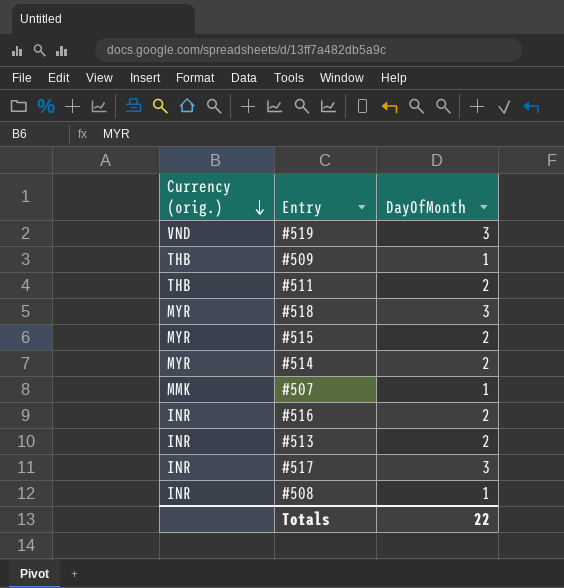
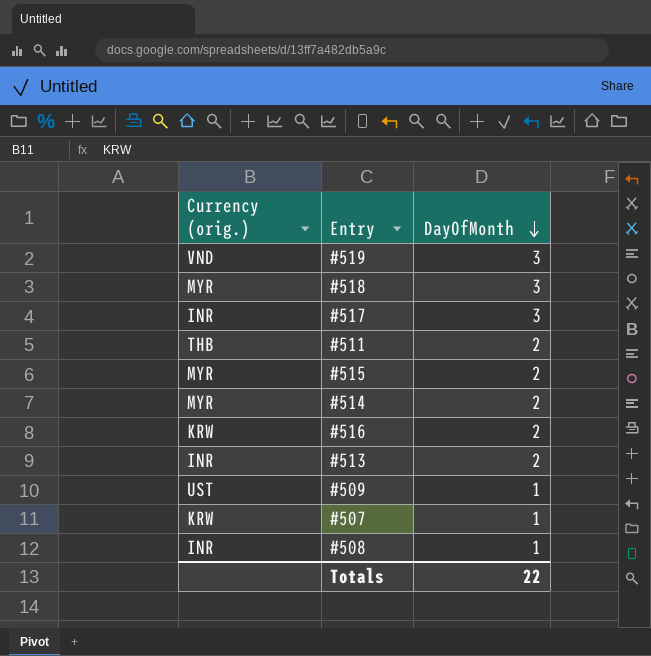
row order: Currency (orig.) descending -> DayOfMonth descending
#516 | Currency (orig.): INR -> KRW
#509 | Currency (orig.): THB -> UST
#507 | Currency (orig.): MMK -> KRW

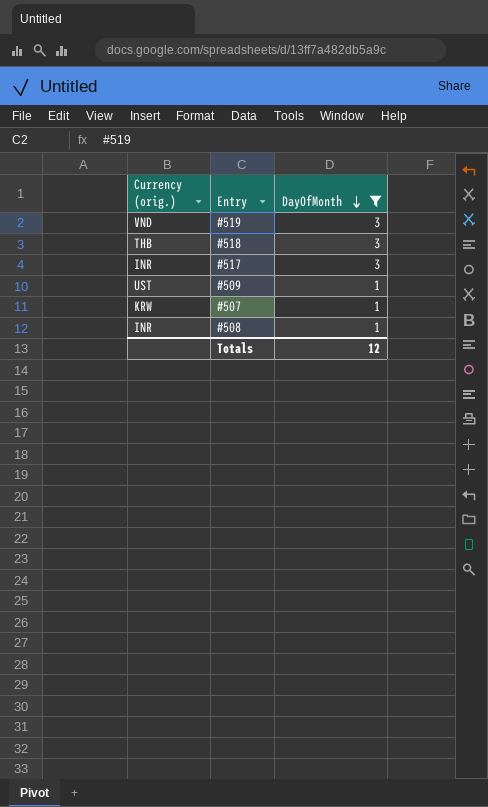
filter: none -> DayOfMonth != 2
#518 | Currency (orig.): MYR -> THB
Totals | DayOfMonth: 22 -> 12

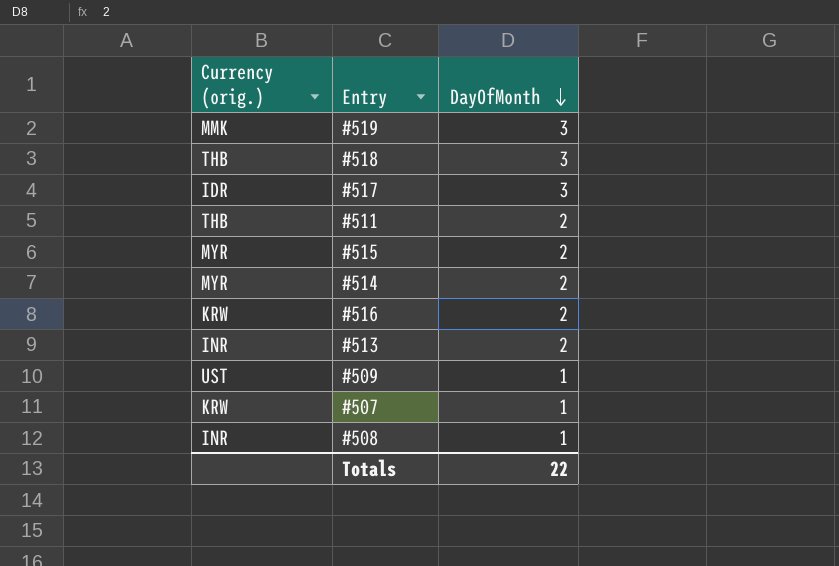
filter: DayOfMonth != 2 -> none
#519 | Currency (orig.): VND -> MMK
#517 | Currency (orig.): INR -> IDR
Totals | DayOfMonth: 12 -> 22

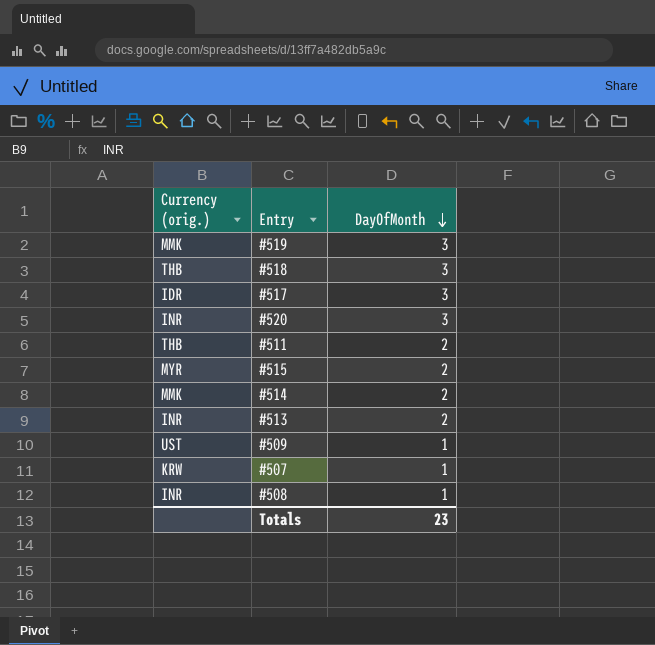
row #516: KRW | 2 -> none
row #520: none -> INR | 3
#514 | Currency (orig.): MYR -> MMK
Totals | DayOfMonth: 22 -> 23

